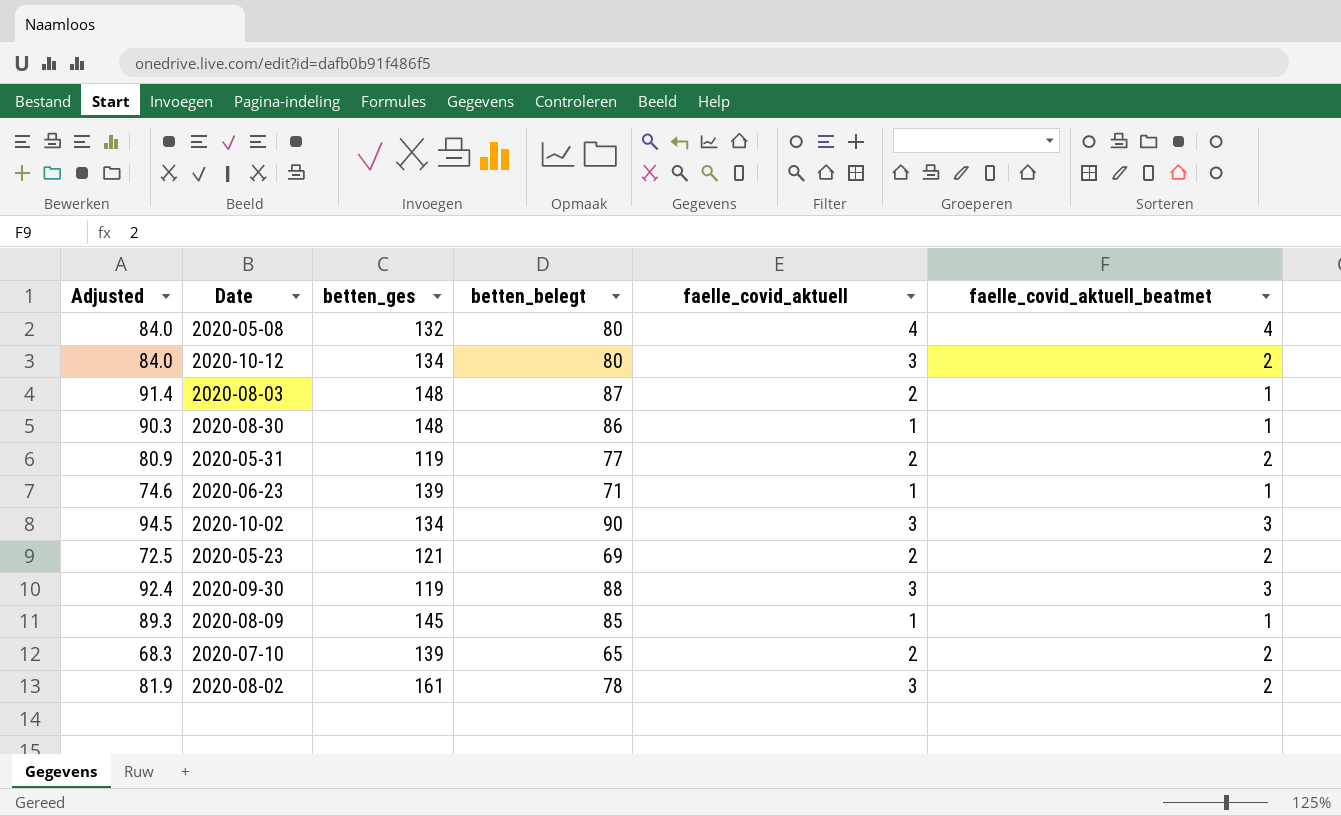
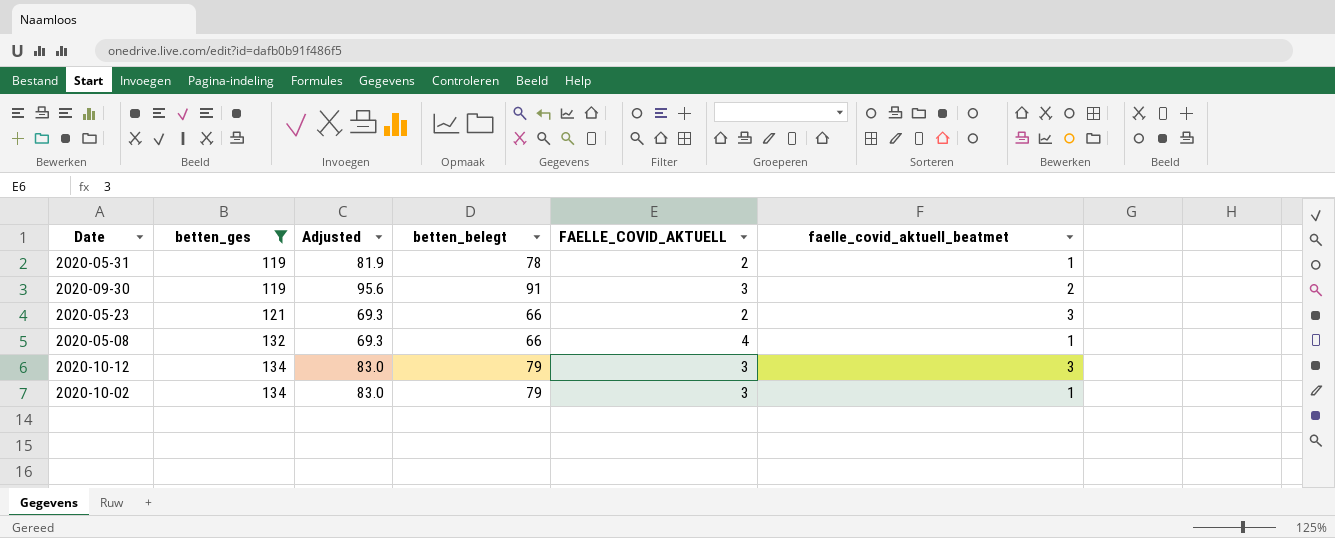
filter: none -> betten_ges <= 134
row order: none -> betten_ges ascending
column Adjusted | position: 1 -> 3
column name: faelle_covid_aktuell -> FAELLE_COVID_AKTUELL
2020-05-31 | Adjusted: 80.9 -> 81.9
2020-05-31 | betten_belegt: 77 -> 78
2020-05-31 | faelle_covid_aktuell_beatmet: 2 -> 1
2020-09-30 | Adjusted: 92.4 -> 95.6
2020-09-30 | betten_belegt: 88 -> 91
2020-09-30 | faelle_covid_aktuell_beatmet: 3 -> 2
2020-05-23 | Adjusted: 72.5 -> 69.3
2020-05-23 | betten_belegt: 69 -> 66
2020-05-23 | faelle_covid_aktuell_beatmet: 2 -> 3
2020-05-08 | Adjusted: 84.0 -> 69.3
2020-05-08 | betten_belegt: 80 -> 66
2020-05-08 | faelle_covid_aktuell_beatmet: 4 -> 1
2020-10-12 | Adjusted: 84.0 -> 83.0
2020-10-12 | betten_belegt: 80 -> 79
2020-10-12 | faelle_covid_aktuell_beatmet: 2 -> 3
2020-10-02 | Adjusted: 94.5 -> 83.0
2020-10-02 | betten_belegt: 90 -> 79
2020-10-02 | faelle_covid_aktuell_beatmet: 3 -> 1

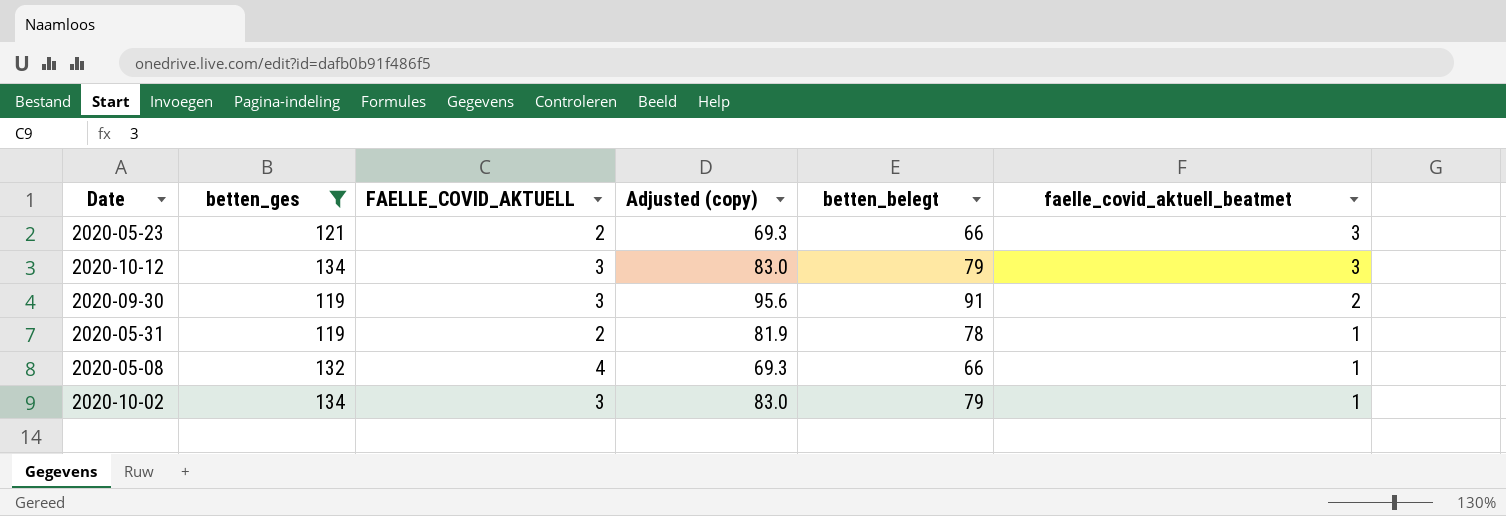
row order: betten_ges ascending -> faelle_covid_aktuell_beatmet descending
column FAELLE_COVID_AKTUELL | position: 5 -> 3
column name: Adjusted -> Adjusted (copy)

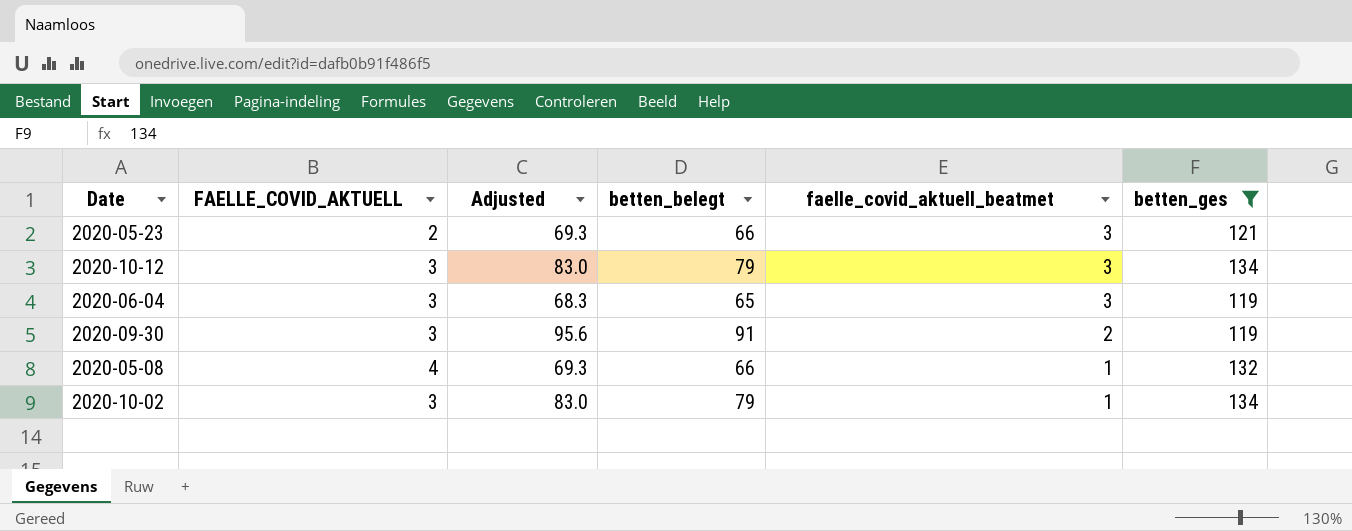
column name: Adjusted (copy) -> Adjusted
column betten_ges | position: 2 -> 6
row 2020-05-31: 119 | 2 | 81.9 | 78 | 1 -> none
row 2020-06-04: none -> 3 | 68.3 | 65 | 3 | 119

